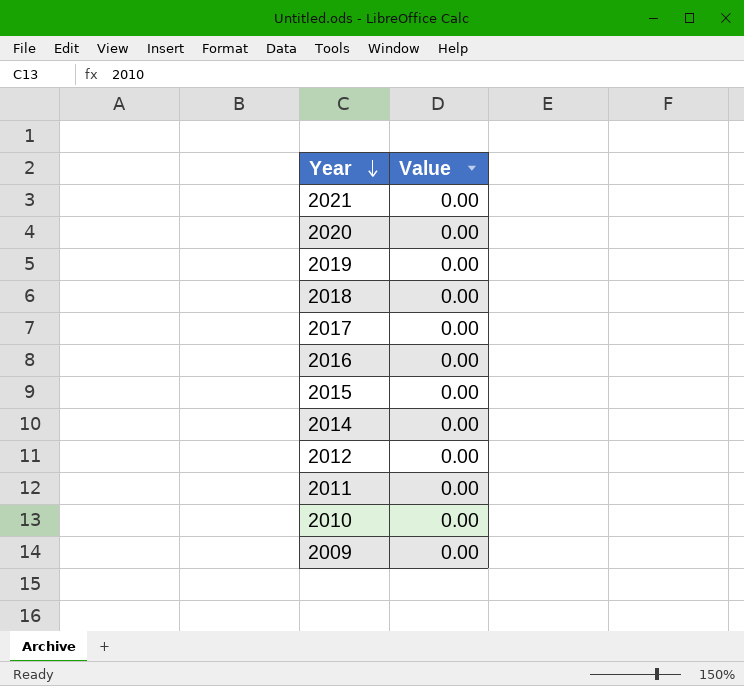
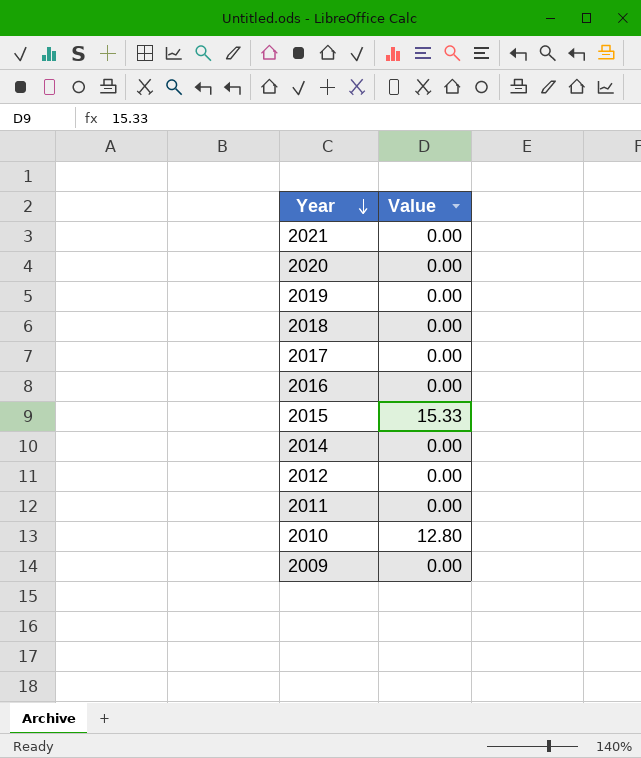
2015 | Value: 0.00 -> 15.33
2010 | Value: 0.00 -> 12.80

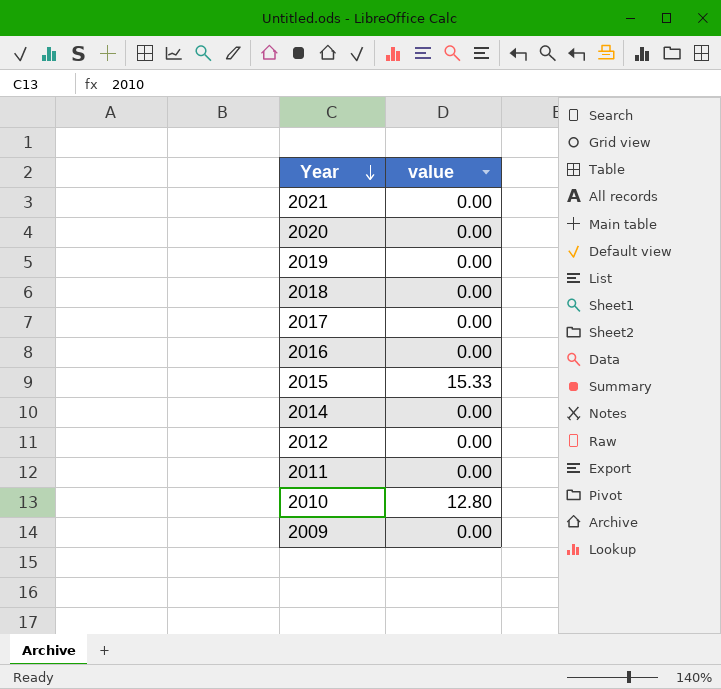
column name: Value -> value

